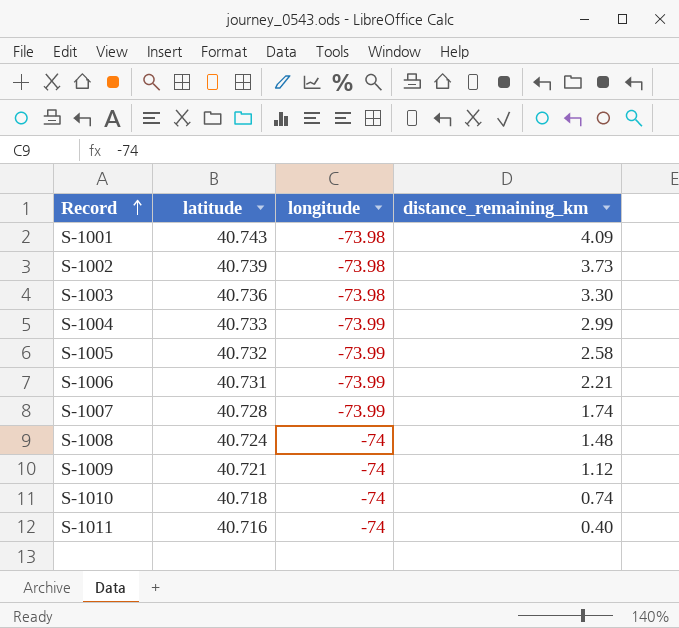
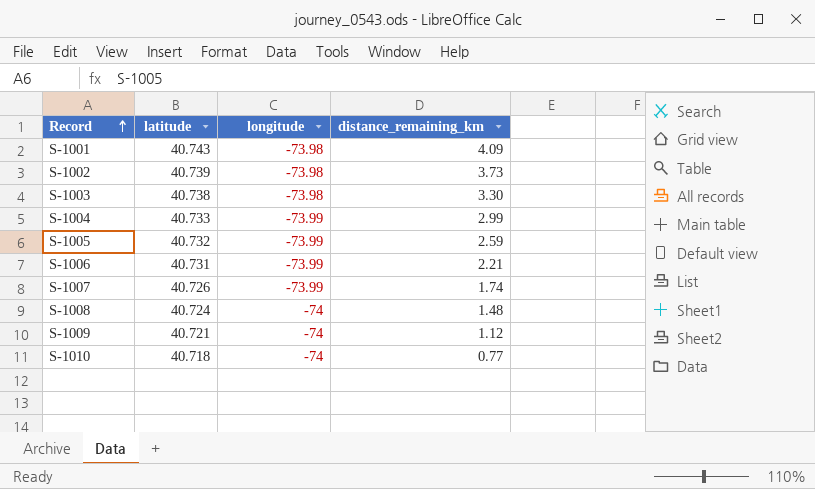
row S-1011: 40.716 | -74 | 0.40 -> none
S-1003 | latitude: 40.736 -> 40.738
S-1005 | distance_remaining_km: 2.58 -> 2.59
S-1007 | latitude: 40.728 -> 40.726
S-1010 | distance_remaining_km: 0.74 -> 0.77

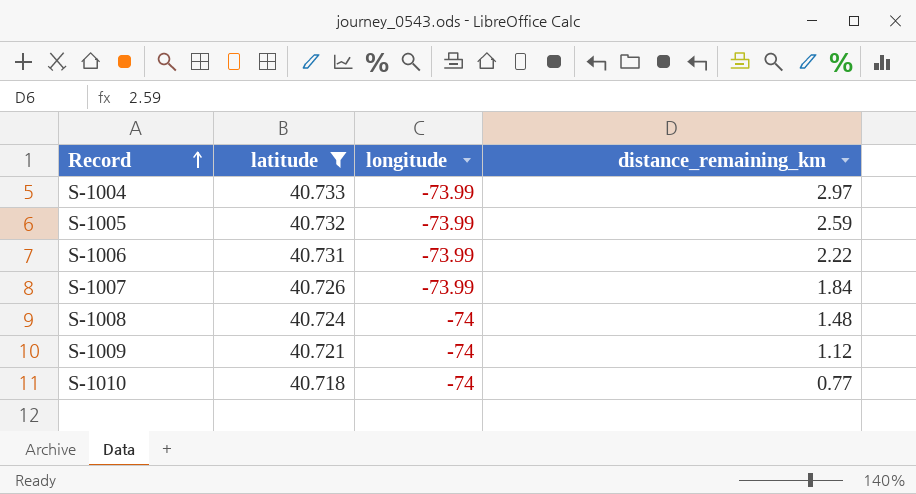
filter: none -> latitude <= 40.733
S-1004 | distance_remaining_km: 2.99 -> 2.97
S-1006 | distance_remaining_km: 2.21 -> 2.22
S-1007 | distance_remaining_km: 1.74 -> 1.84

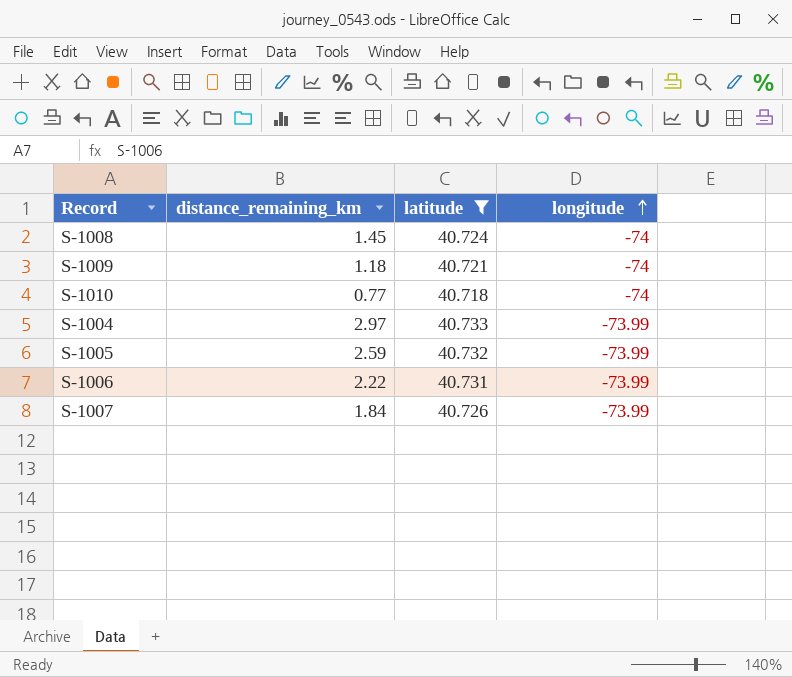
row order: Record ascending -> longitude ascending
column distance_remaining_km | position: 4 -> 2
S-1008 | distance_remaining_km: 1.48 -> 1.45
S-1009 | distance_remaining_km: 1.12 -> 1.18

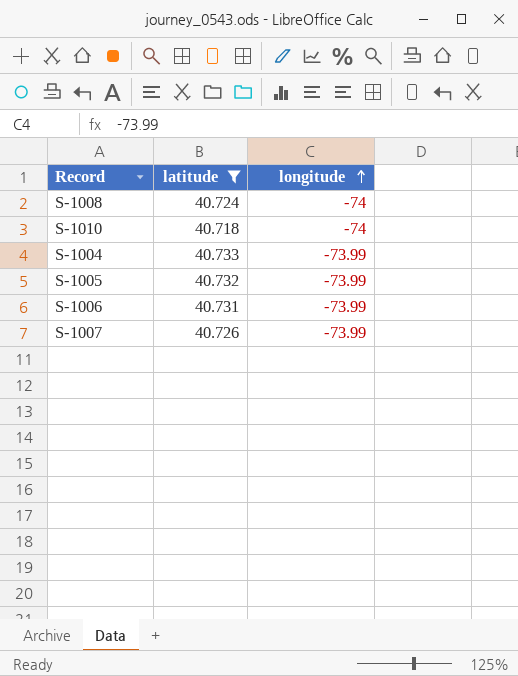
column distance_remaining_km | position: 2 -> none
row S-1009: 1.18 | 40.721 | -74 -> none

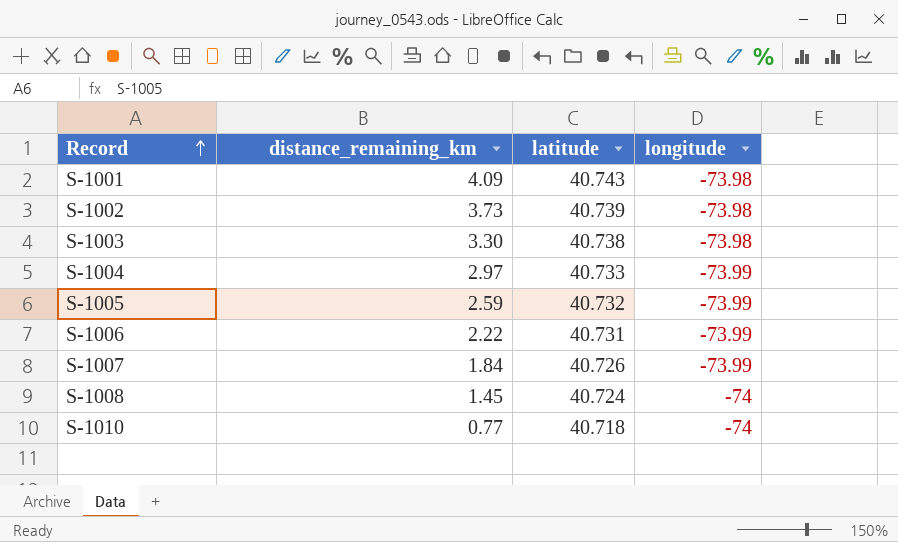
filter: latitude <= 40.733 -> none
row order: longitude ascending -> Record ascending
column distance_remaining_km | position: none -> 2

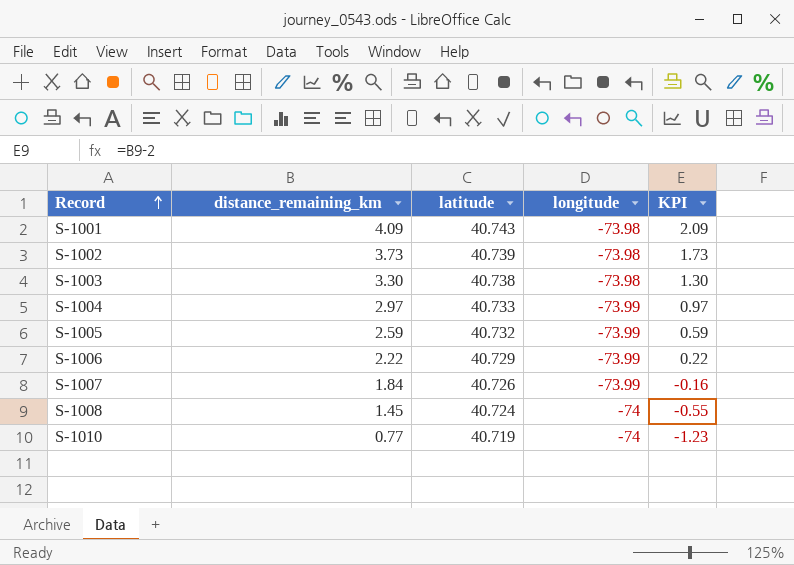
column KPI | formula: none -> [distance_remaining_km] - 2
S-1006 | latitude: 40.731 -> 40.729
S-1010 | latitude: 40.718 -> 40.719

